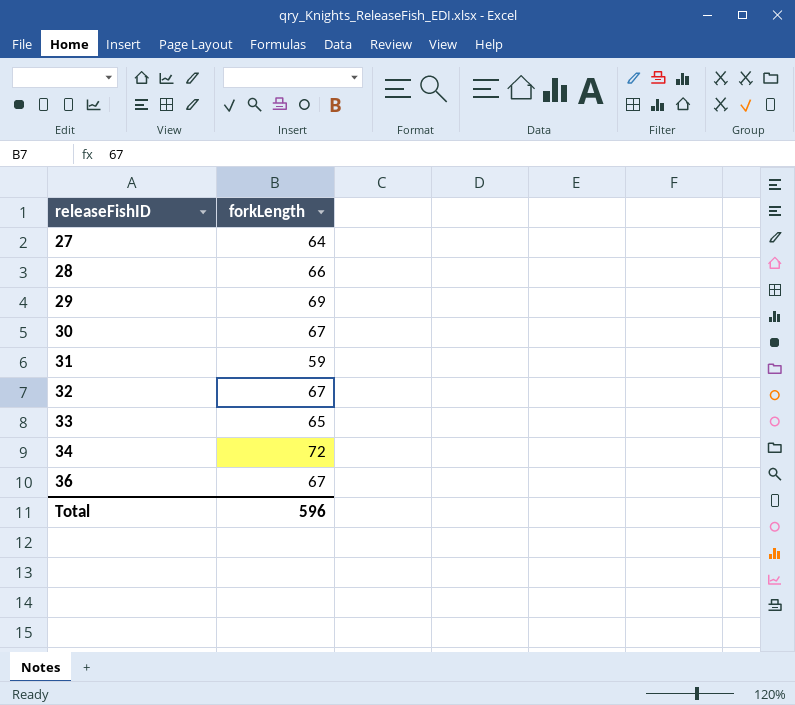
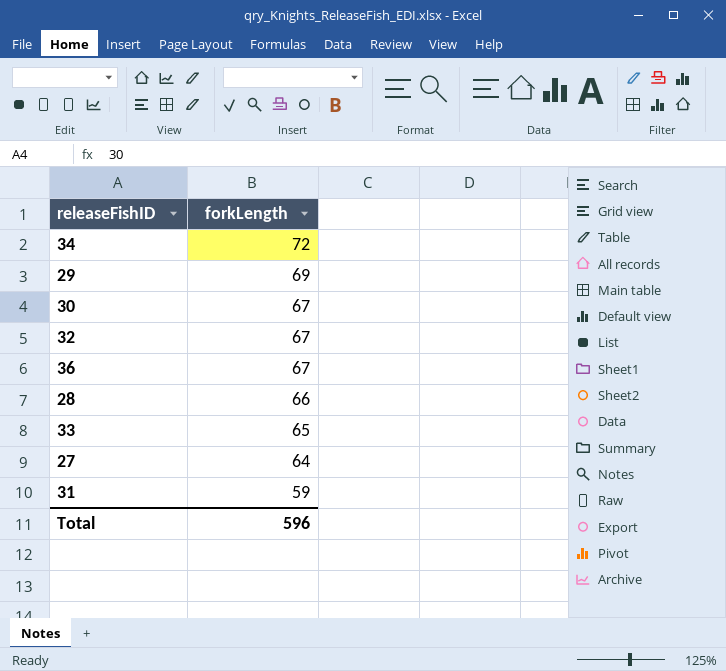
row order: releaseFishID ascending -> forkLength descending

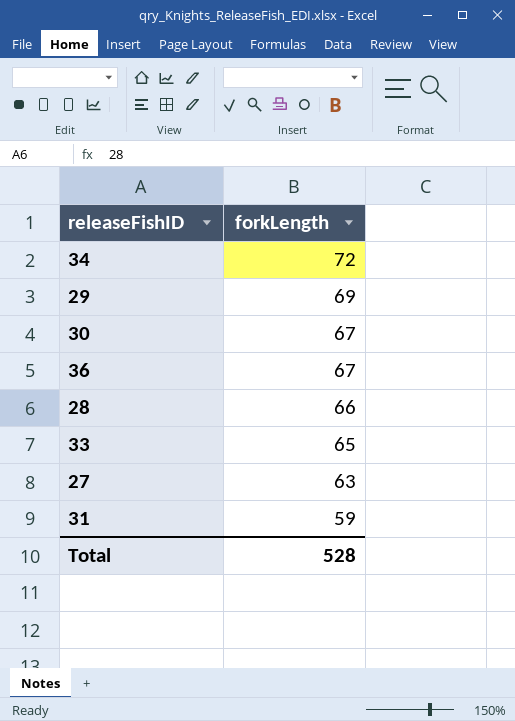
row 32: 67 -> none
27 | forkLength: 64 -> 63
Total | forkLength: 596 -> 528

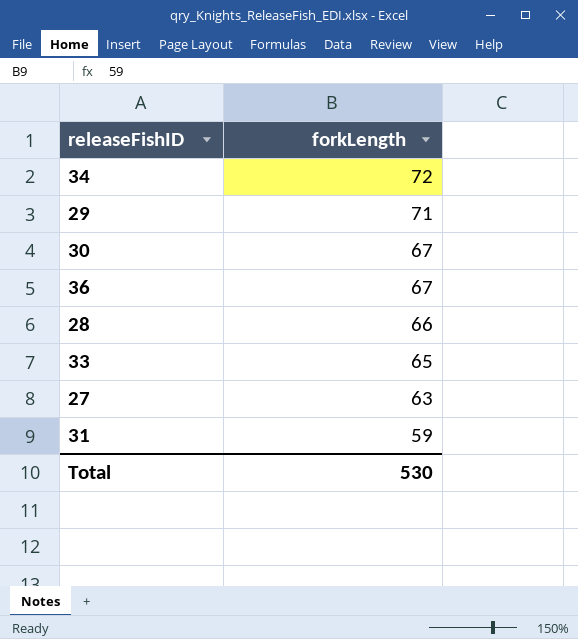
29 | forkLength: 69 -> 71
Total | forkLength: 528 -> 530

